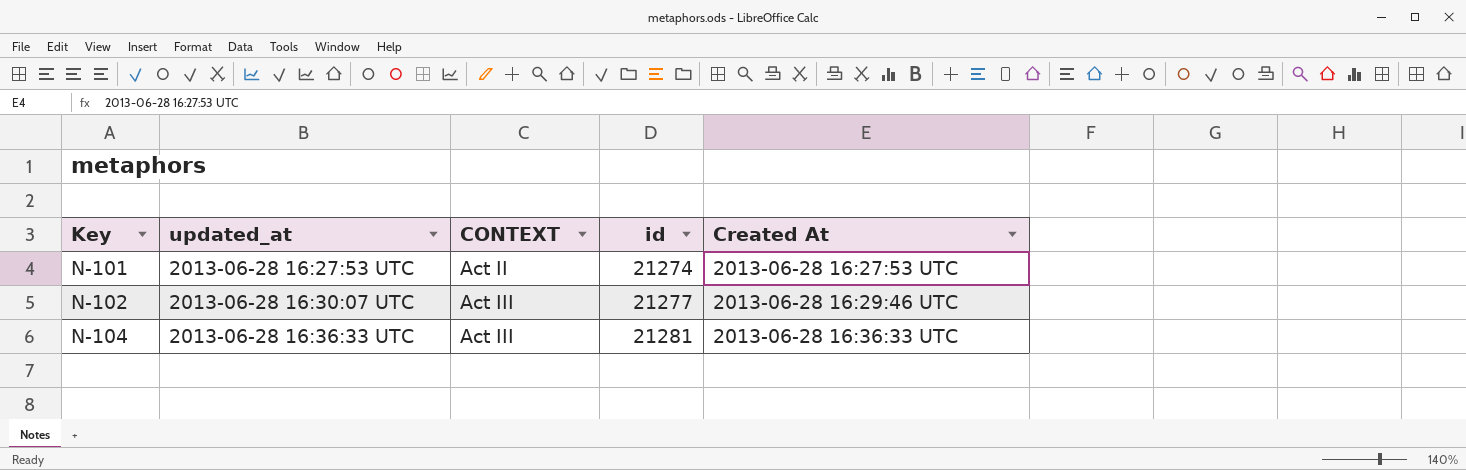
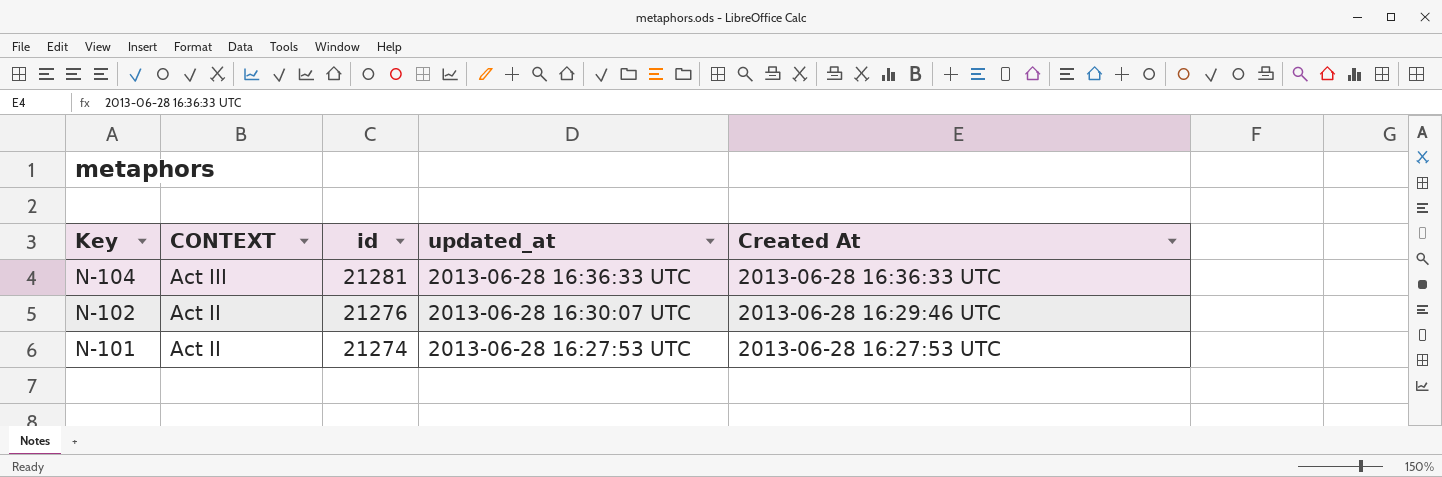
row order: Key ascending -> Key descending
column updated_at | position: 2 -> 4
N-102 | CONTEXT: Act III -> Act II
N-102 | id: 21277 -> 21276

